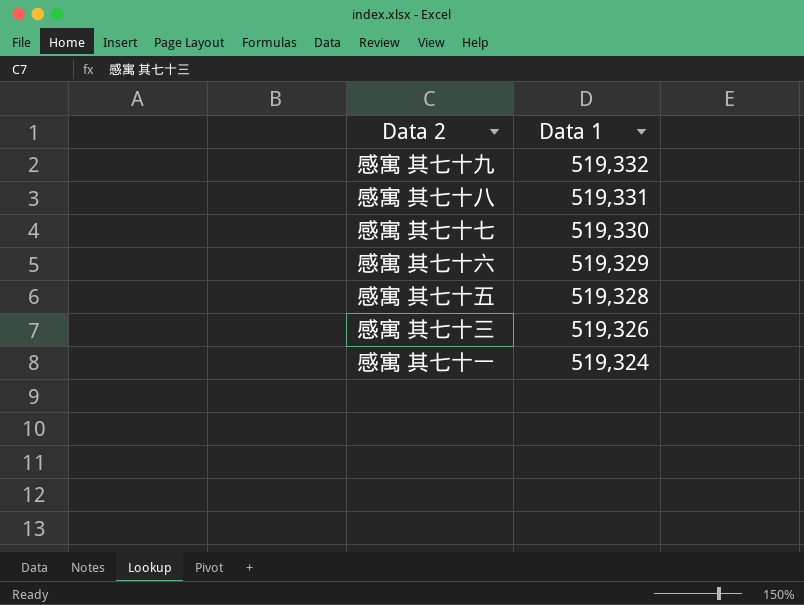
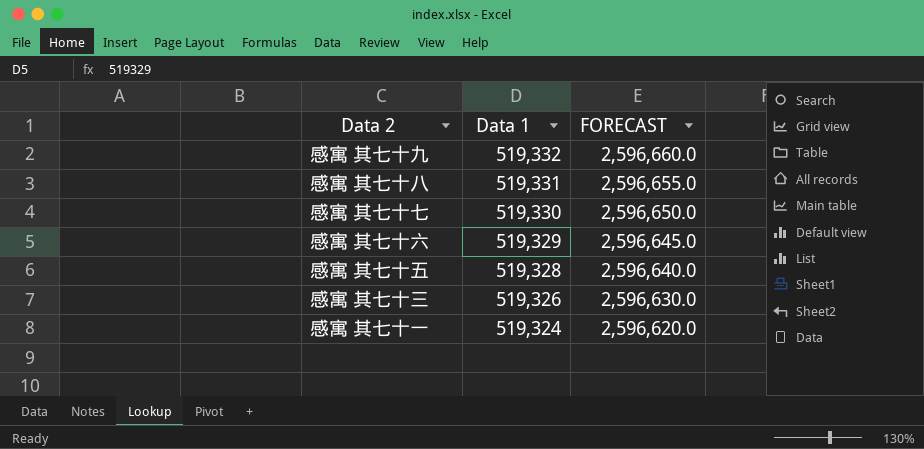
column FORECAST | formula: none -> [Data 1] * 5

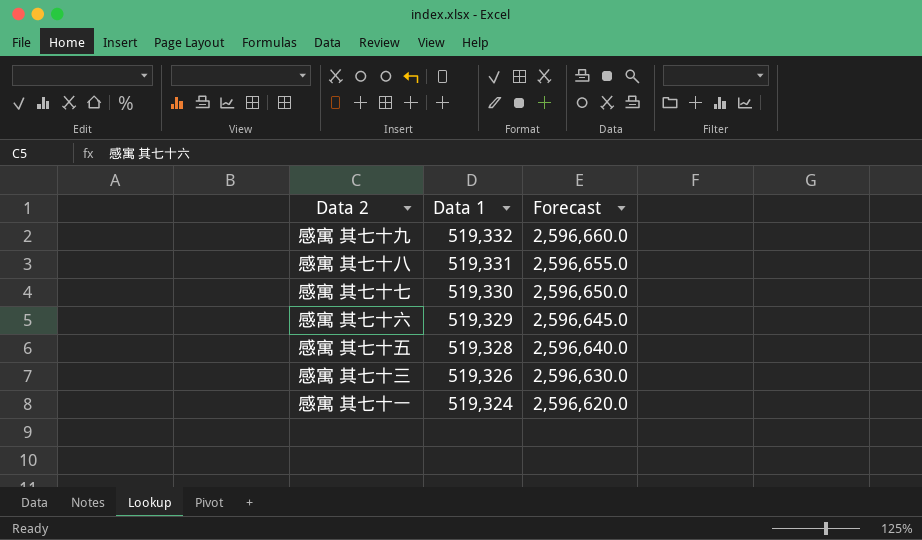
column name: FORECAST -> Forecast

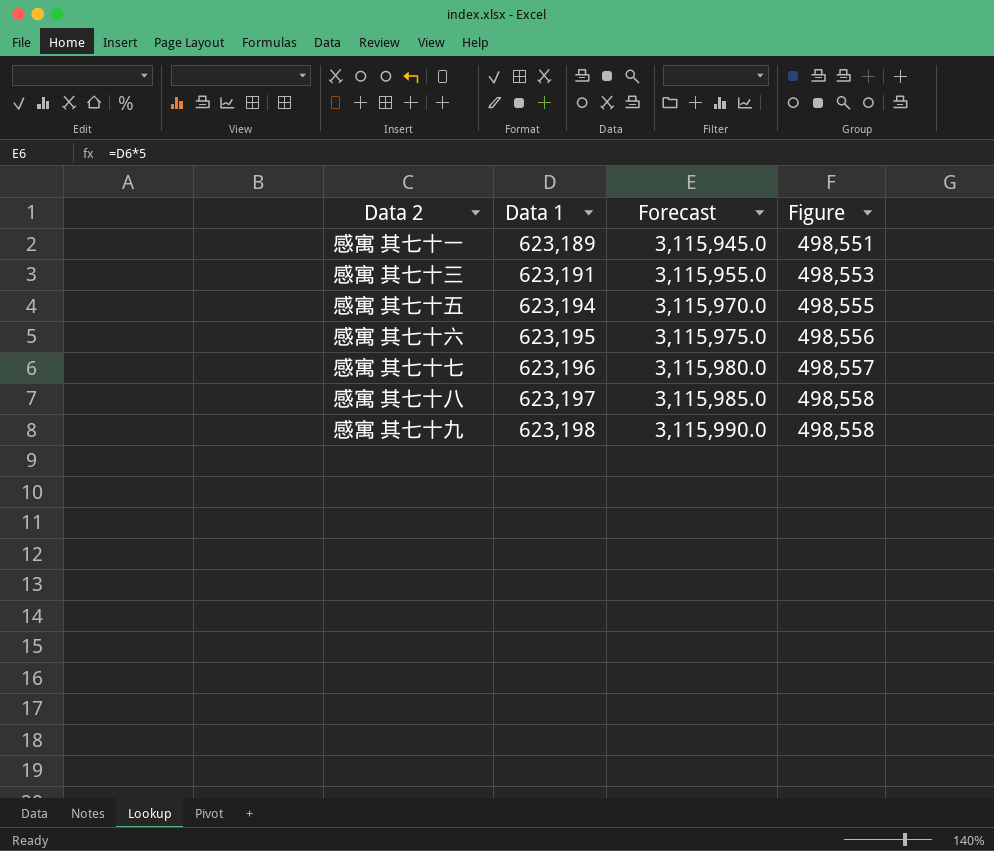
row order: Data 1 descending -> Data 1 ascending
column Figure | formula: none -> [Data 1] * 0.8
感寓 其七十一 | Data 1: 519,324 -> 623,189
感寓 其七十一 | Forecast: 2,596,620.0 -> 3,115,945.0
感寓 其七十三 | Data 1: 519,326 -> 623,191
感寓 其七十三 | Forecast: 2,596,630.0 -> 3,115,955.0
感寓 其七十五 | Data 1: 519,328 -> 623,194
感寓 其七十五 | Forecast: 2,596,640.0 -> 3,115,970.0
感寓 其七十六 | Data 1: 519,329 -> 623,195
感寓 其七十六 | Forecast: 2,596,645.0 -> 3,115,975.0
感寓 其七十七 | Data 1: 519,330 -> 623,196
感寓 其七十七 | Forecast: 2,596,650.0 -> 3,115,980.0
感寓 其七十八 | Data 1: 519,331 -> 623,197
感寓 其七十八 | Forecast: 2,596,655.0 -> 3,115,985.0
感寓 其七十九 | Data 1: 519,332 -> 623,198
感寓 其七十九 | Forecast: 2,596,660.0 -> 3,115,990.0

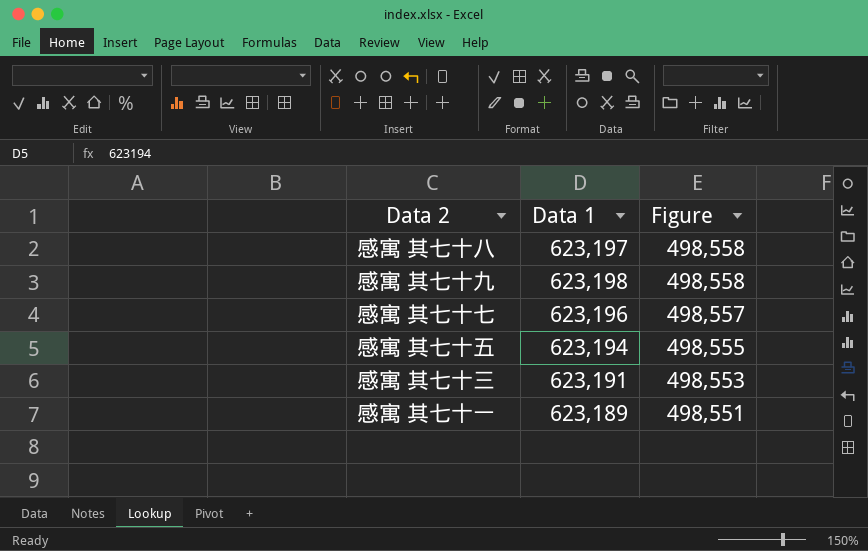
row order: Data 1 ascending -> Figure descending
column Forecast | formula: [Data 1] * 5 -> none
row 感寓 其七十六: 623,195 | 3,115,975.0 | 498,556 -> none

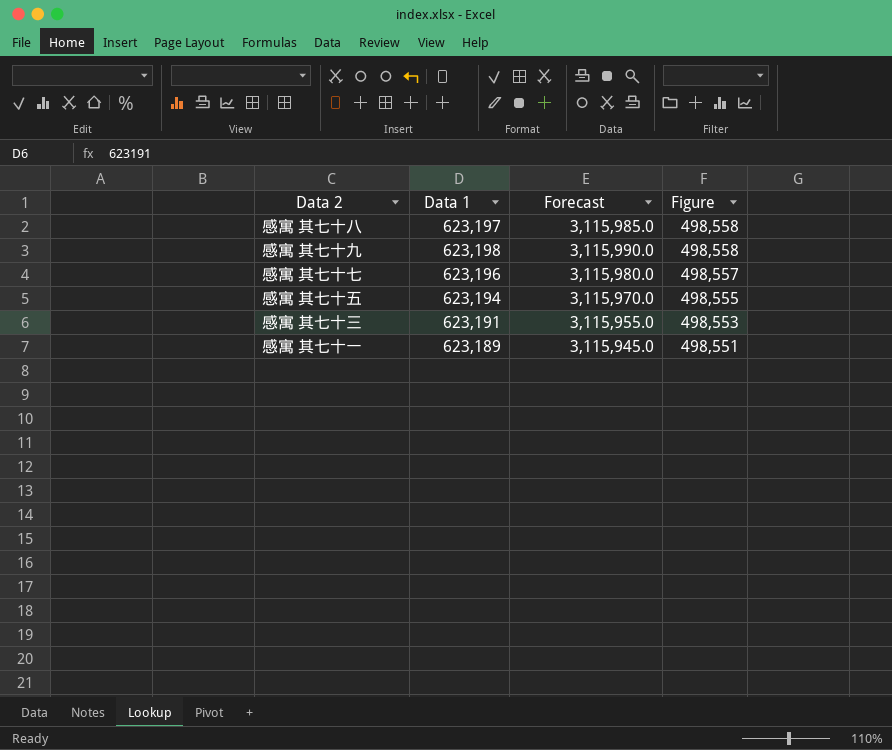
column Forecast | formula: none -> [Data 1] * 5

